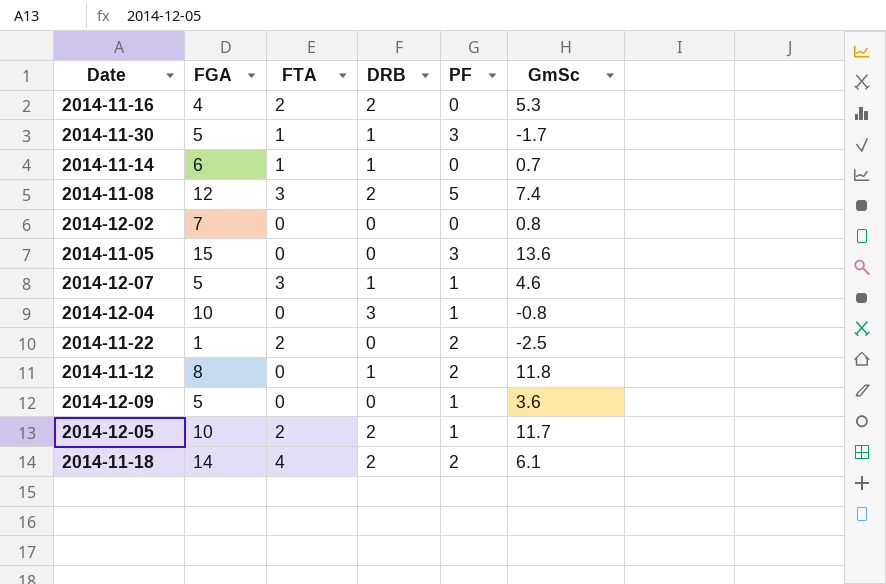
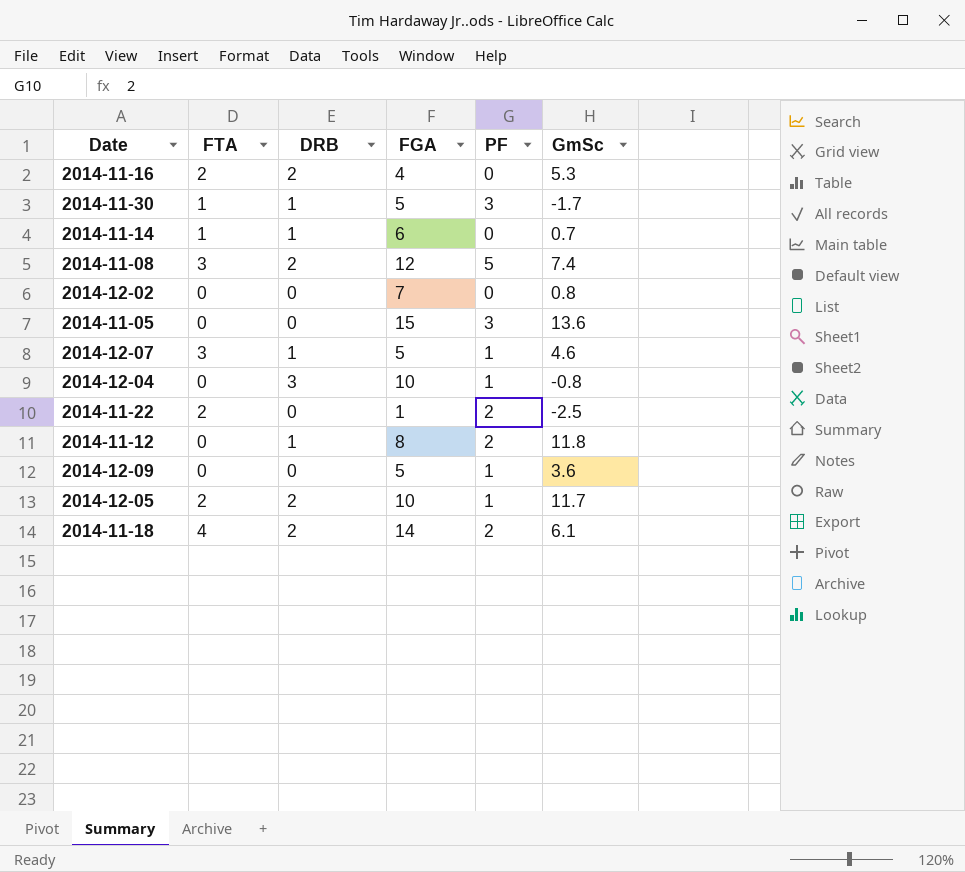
column FGA | position: 2 -> 4

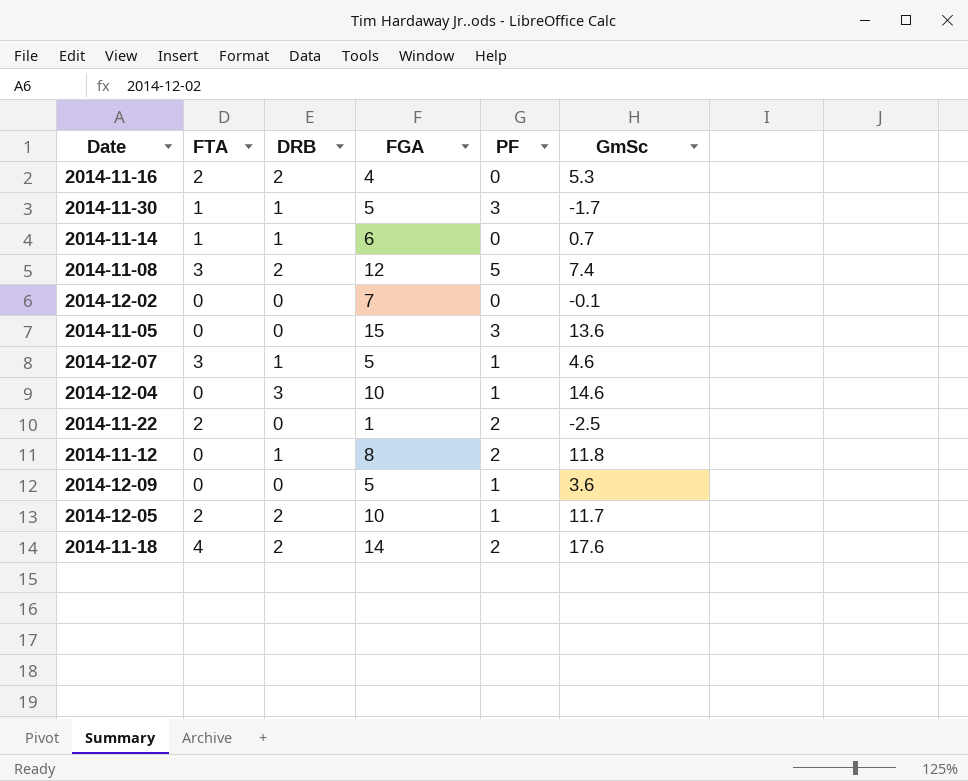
2014-12-02 | GmSc: 0.8 -> -0.1
2014-12-04 | GmSc: -0.8 -> 14.6
2014-11-18 | GmSc: 6.1 -> 17.6

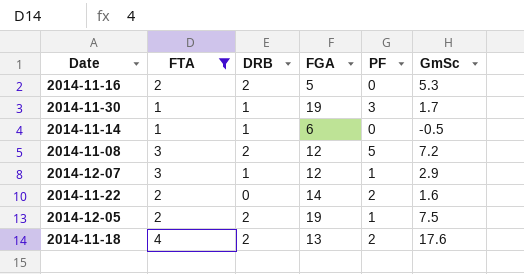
filter: none -> FTA != 0
2014-11-16 | FGA: 4 -> 5
2014-11-30 | FGA: 5 -> 19
2014-11-30 | GmSc: -1.7 -> 1.7
2014-11-14 | GmSc: 0.7 -> -0.5
2014-11-08 | GmSc: 7.4 -> 7.2
2014-12-07 | FGA: 5 -> 12
2014-12-07 | GmSc: 4.6 -> 2.9
2014-11-22 | FGA: 1 -> 14
2014-11-22 | GmSc: -2.5 -> 1.6
2014-12-05 | FGA: 10 -> 19
2014-12-05 | GmSc: 11.7 -> 7.5
2014-11-18 | FGA: 14 -> 13

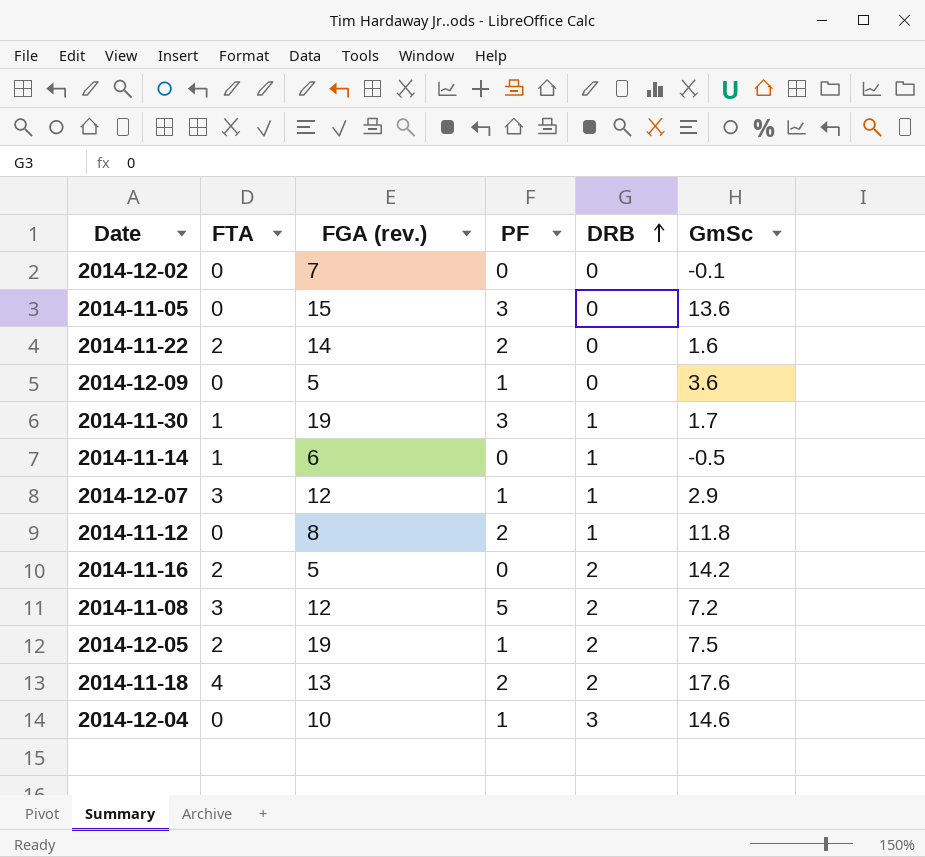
filter: FTA != 0 -> none
row order: none -> DRB ascending
column name: FGA -> FGA (rev.)
column DRB | position: 3 -> 5
2014-11-16 | GmSc: 5.3 -> 14.2

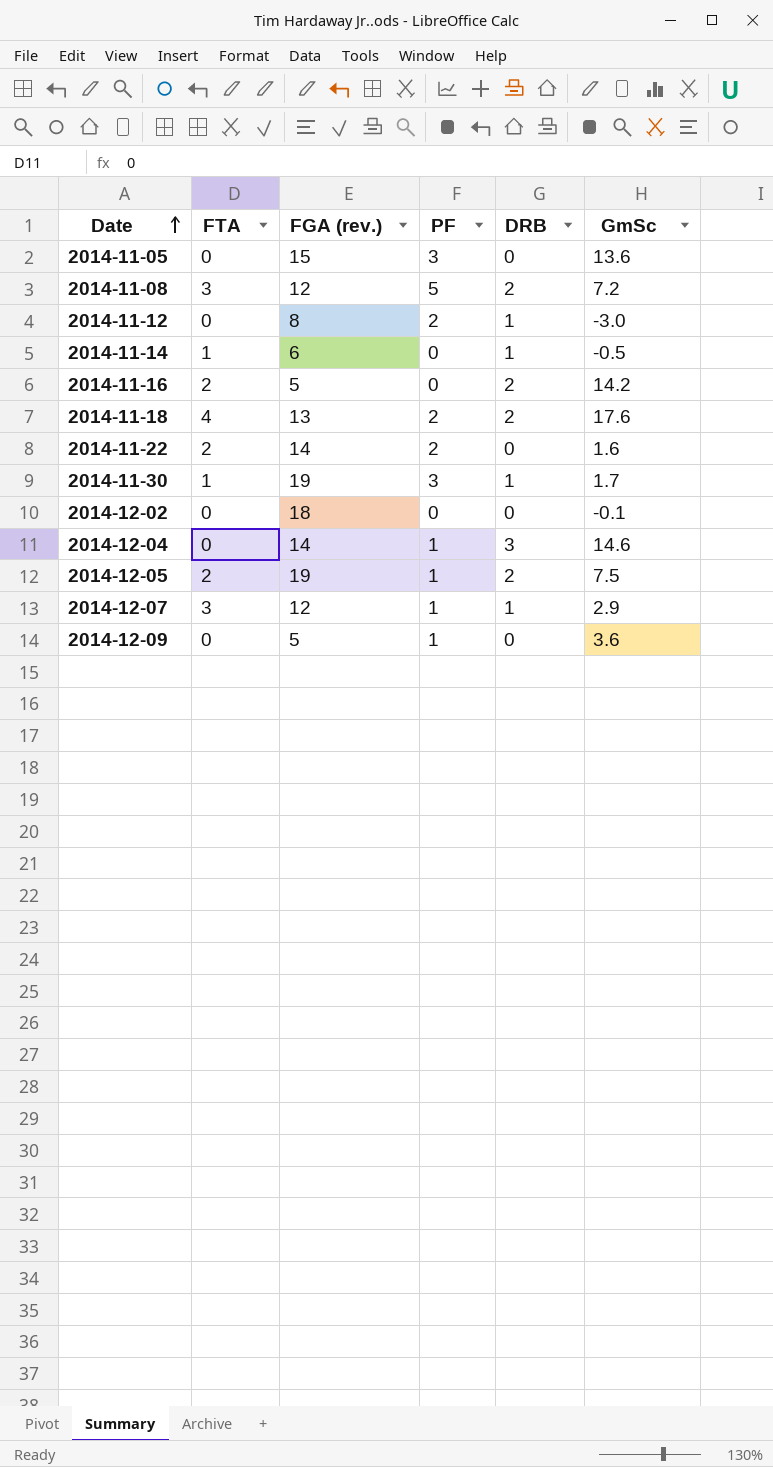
row order: DRB ascending -> Date ascending
2014-11-12 | GmSc: 11.8 -> -3.0
2014-12-02 | FGA (rev.): 7 -> 18
2014-12-04 | FGA (rev.): 10 -> 14

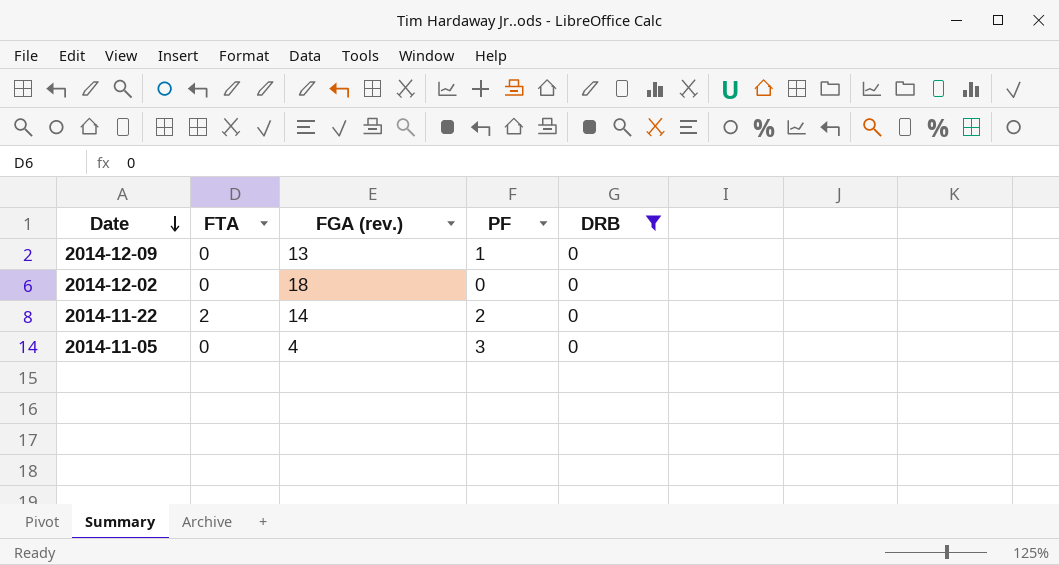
filter: none -> DRB = 0
row order: Date ascending -> Date descending
column GmSc | position: 6 -> none
2014-12-09 | FGA (rev.): 5 -> 13
2014-11-05 | FGA (rev.): 15 -> 4

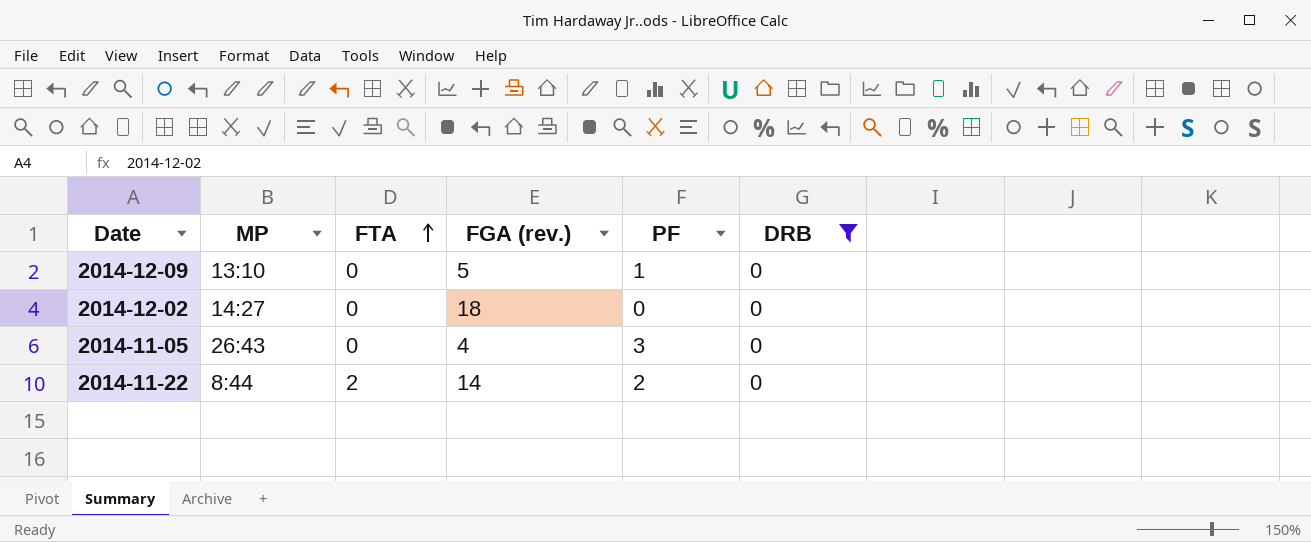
row order: Date descending -> FTA ascending
column MP | position: none -> 2
2014-12-09 | FGA (rev.): 13 -> 5

